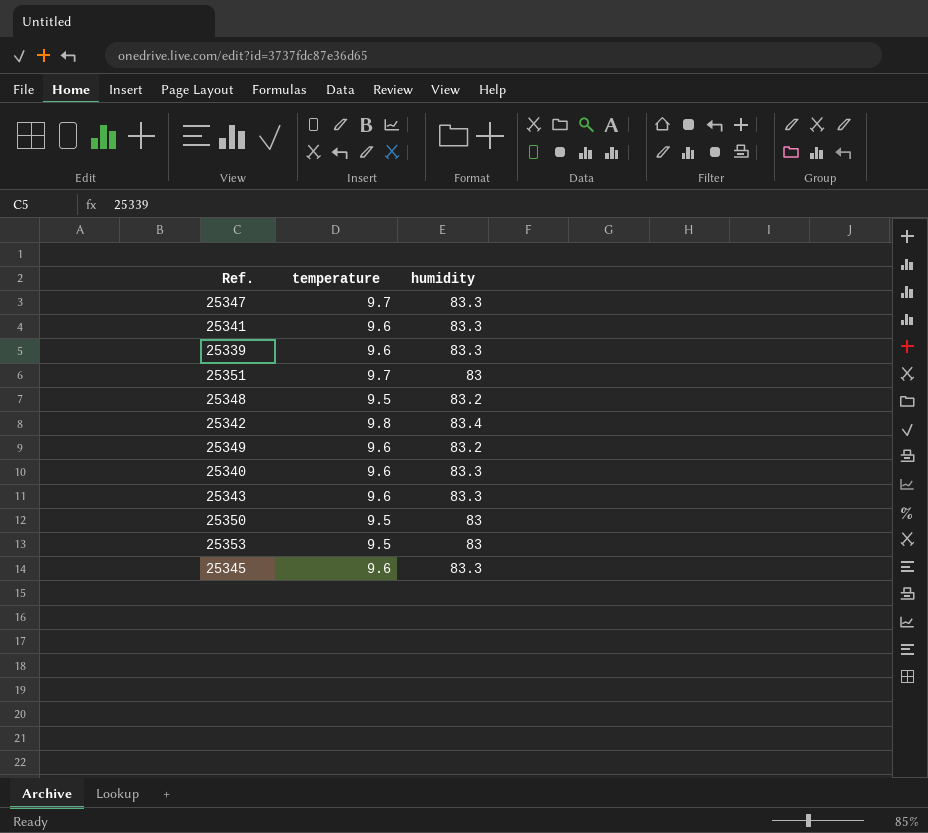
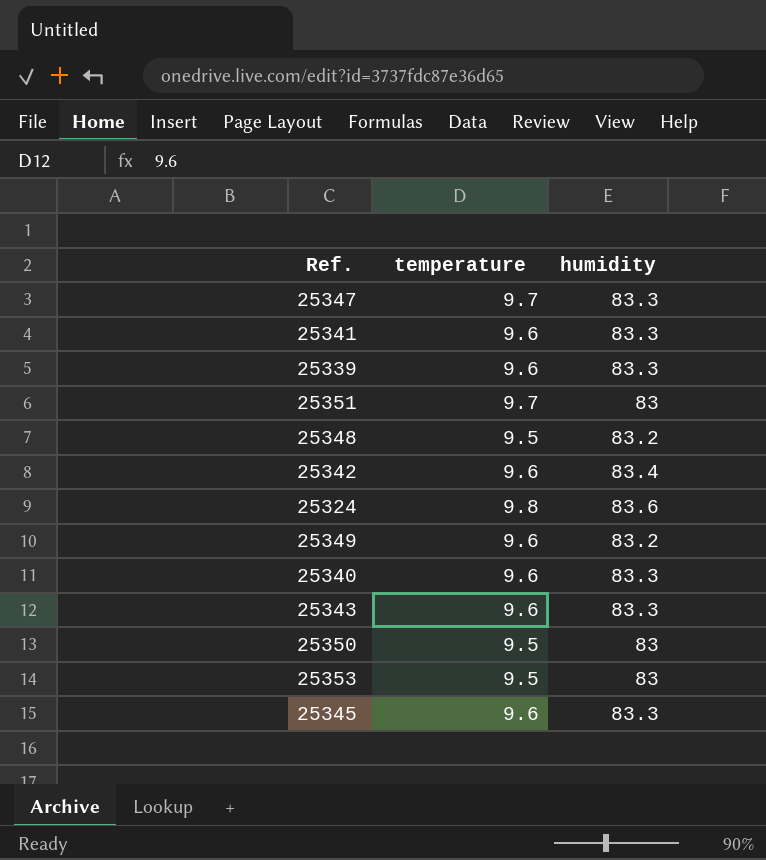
25342 | temperature: 9.8 -> 9.6
row 25324: none -> 9.8 | 83.6

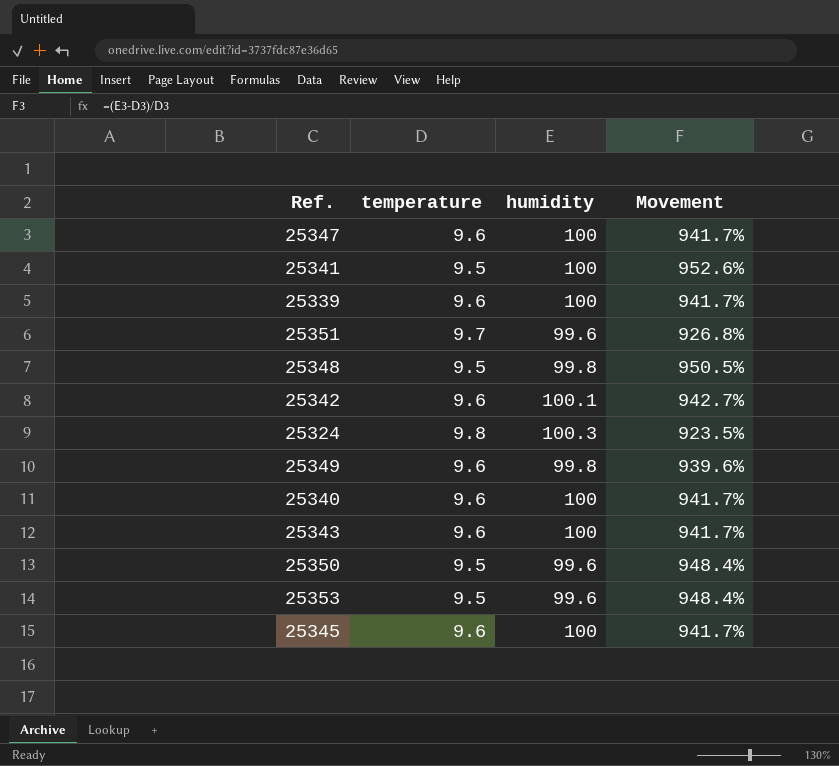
column Movement | formula: none -> ([humidity] - [temperature]) / [temperature]
25347 | temperature: 9.7 -> 9.6
25347 | humidity: 83.3 -> 100
25341 | temperature: 9.6 -> 9.5
25341 | humidity: 83.3 -> 100
25339 | humidity: 83.3 -> 100
25351 | humidity: 83 -> 99.6
25348 | humidity: 83.2 -> 99.8
25342 | humidity: 83.4 -> 100.1
25324 | humidity: 83.6 -> 100.3
25349 | humidity: 83.2 -> 99.8
25340 | humidity: 83.3 -> 100
25343 | humidity: 83.3 -> 100
25350 | humidity: 83 -> 99.6
25353 | humidity: 83 -> 99.6
25345 | humidity: 83.3 -> 100

